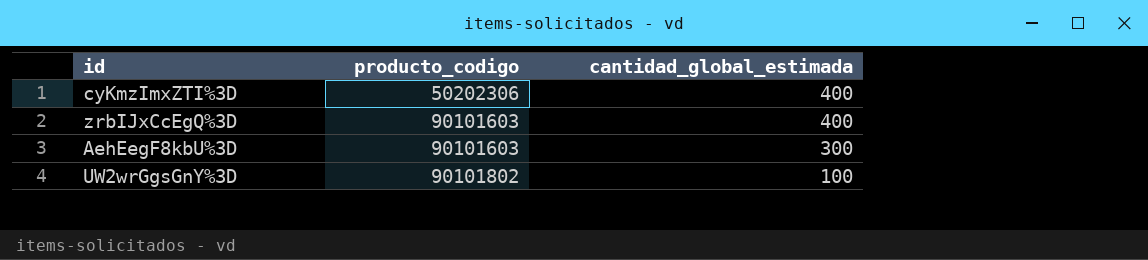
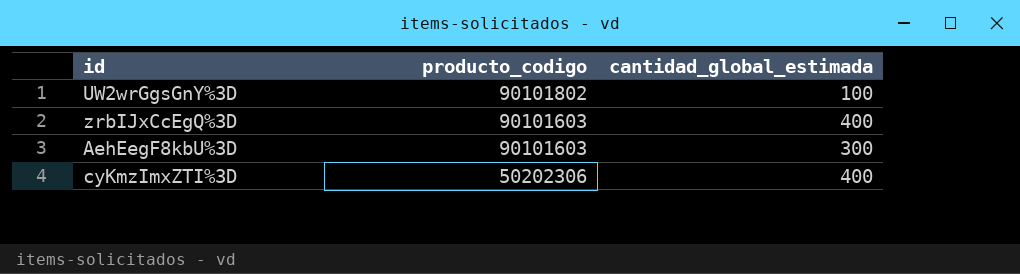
row order: producto_codigo ascending -> producto_codigo descending

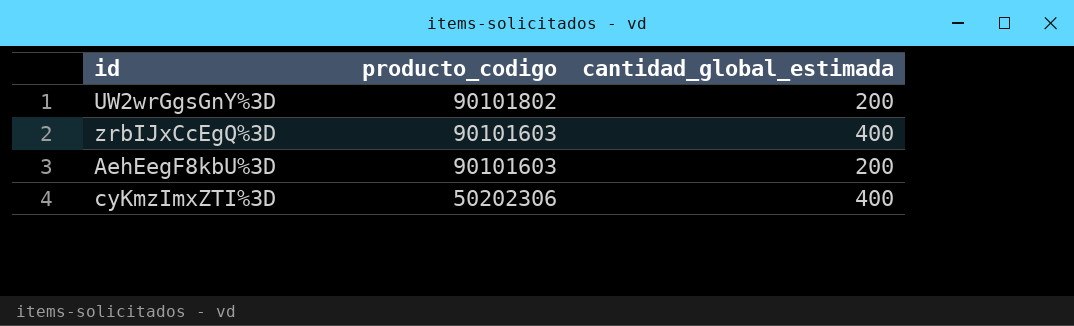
UW2wrGgsGnY%3D | cantidad_global_estimada: 100 -> 200
AehEegF8kbU%3D | cantidad_global_estimada: 300 -> 200

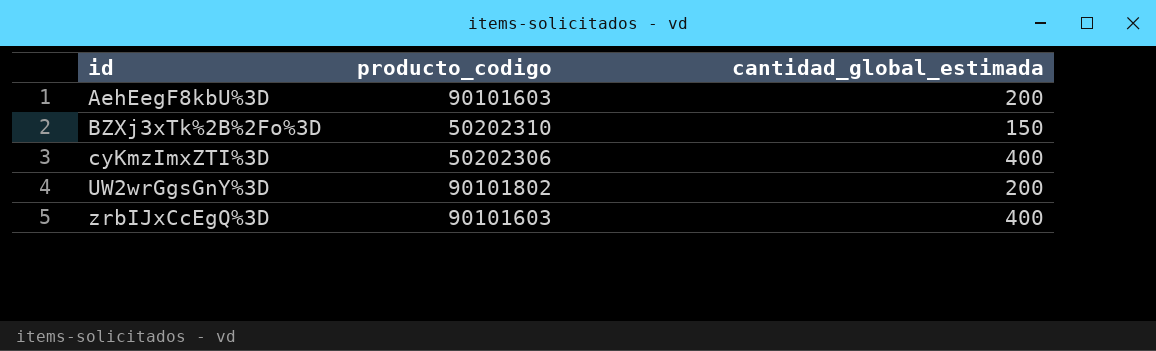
row order: producto_codigo descending -> id ascending
row BZXj3xTk%2B%2Fo%3D: none -> 50202310 | 150

